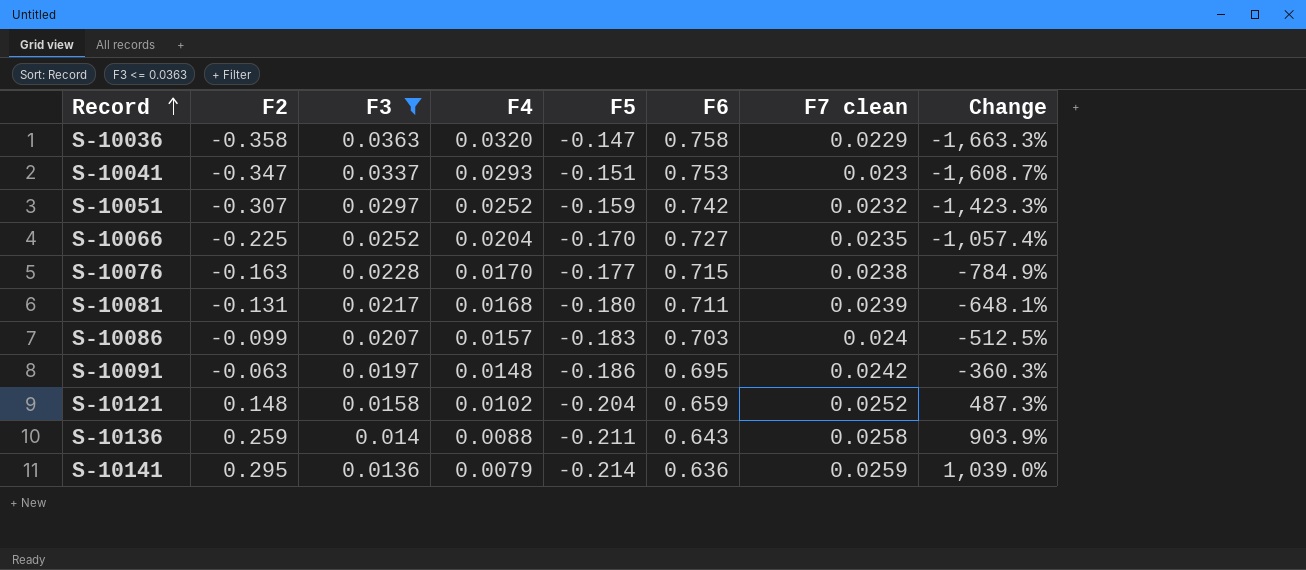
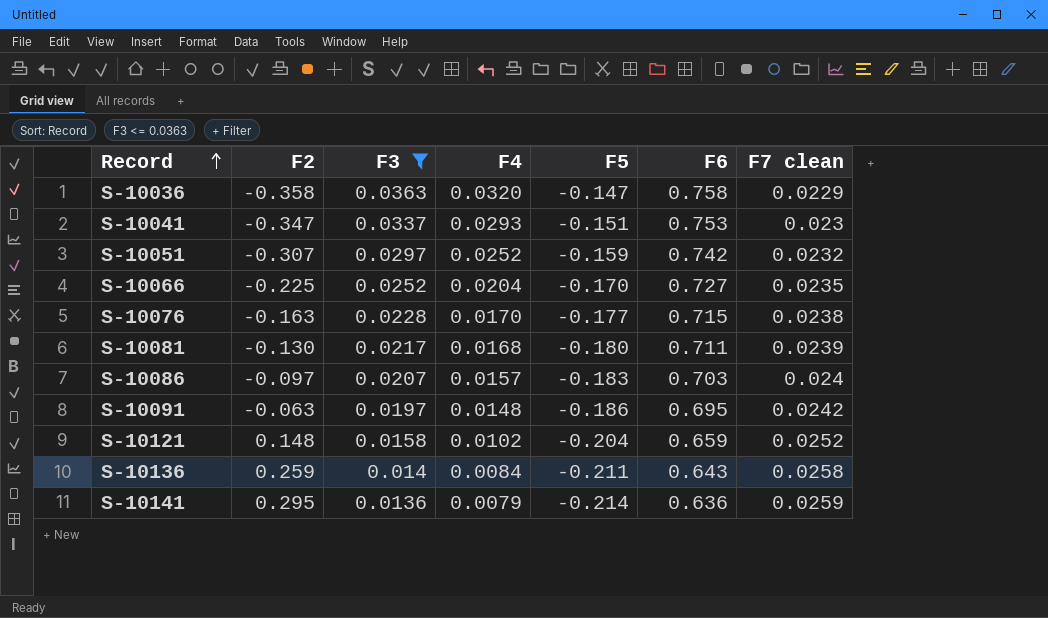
column Change | formula: ([F2] - [F7 clean]) / [F7 clean] -> none
S-10081 | F2: -0.131 -> -0.130
S-10086 | F2: -0.099 -> -0.097
S-10136 | F4: 0.0088 -> 0.0084

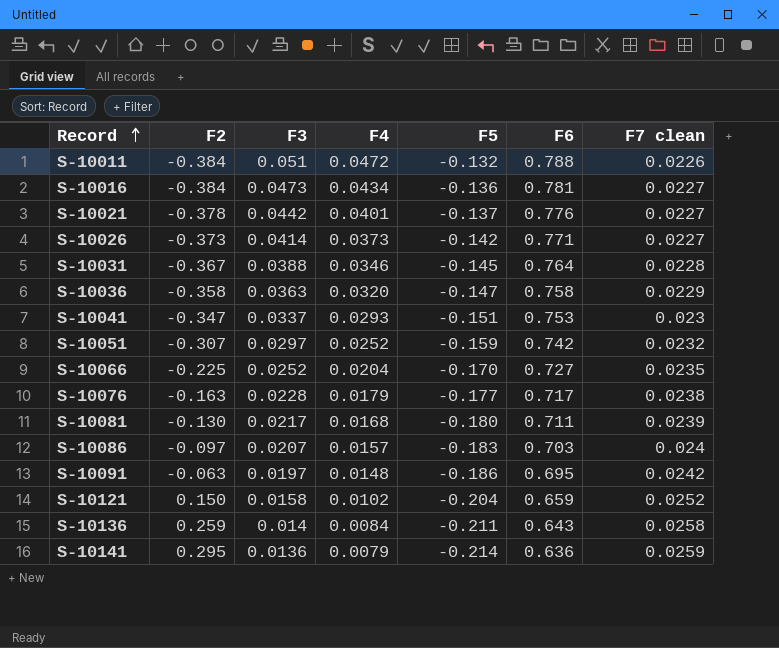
filter: F3 <= 0.0363 -> none
S-10076 | F4: 0.0170 -> 0.0179
S-10076 | F6: 0.715 -> 0.717
S-10121 | F2: 0.148 -> 0.150

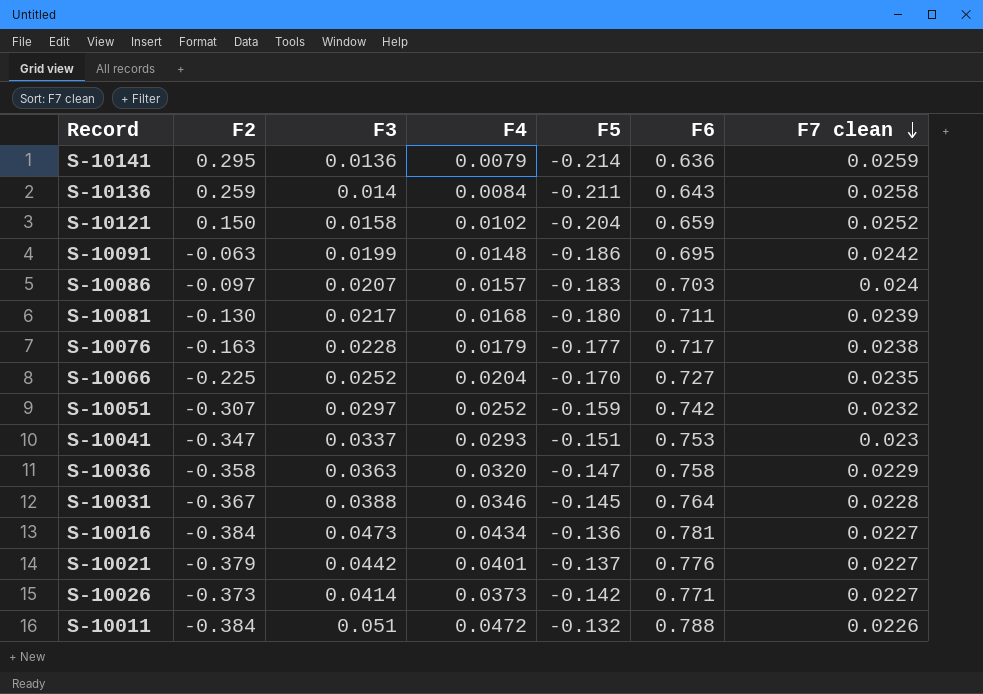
row order: Record ascending -> F7 clean descending
S-10091 | F3: 0.0197 -> 0.0199
S-10021 | F2: -0.378 -> -0.379

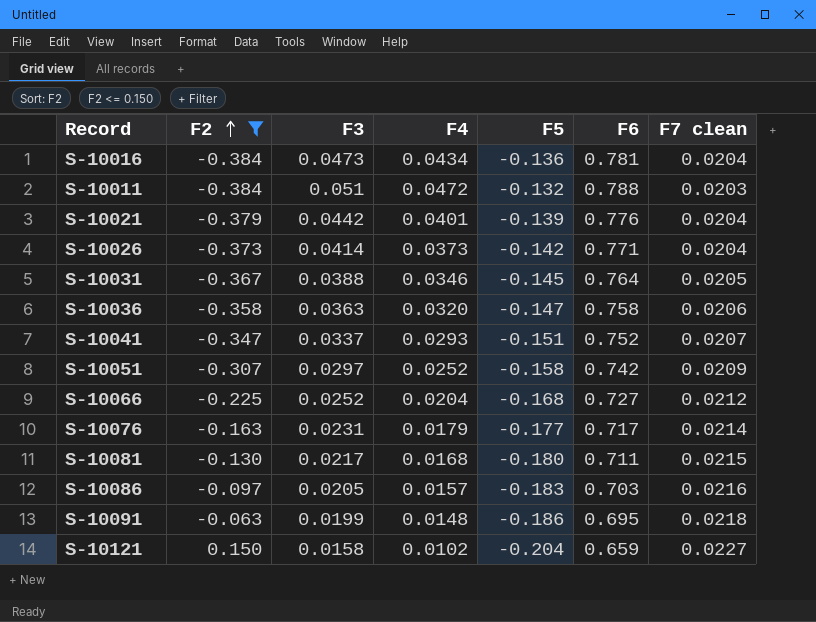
filter: none -> F2 <= 0.150
row order: F7 clean descending -> F2 ascending
S-10016 | F7 clean: 0.0227 -> 0.0204
S-10011 | F7 clean: 0.0226 -> 0.0203
S-10021 | F5: -0.137 -> -0.139
S-10021 | F7 clean: 0.0227 -> 0.0204
S-10026 | F7 clean: 0.0227 -> 0.0204
S-10031 | F7 clean: 0.0228 -> 0.0205
S-10036 | F7 clean: 0.0229 -> 0.0206
S-10041 | F6: 0.753 -> 0.752
S-10041 | F7 clean: 0.023 -> 0.0207
S-10051 | F5: -0.159 -> -0.158
S-10051 | F7 clean: 0.0232 -> 0.0209
S-10066 | F5: -0.170 -> -0.168
S-10066 | F7 clean: 0.0235 -> 0.0212
S-10076 | F3: 0.0228 -> 0.0231
S-10076 | F7 clean: 0.0238 -> 0.0214
S-10081 | F7 clean: 0.0239 -> 0.0215
S-10086 | F3: 0.0207 -> 0.0205
S-10086 | F7 clean: 0.024 -> 0.0216
S-10091 | F7 clean: 0.0242 -> 0.0218
S-10121 | F7 clean: 0.0252 -> 0.0227

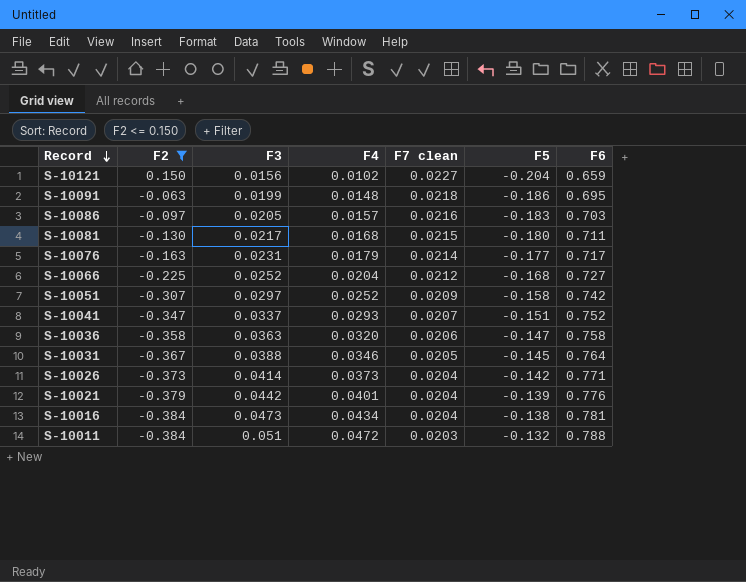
row order: F2 ascending -> Record descending
column F7 clean | position: 7 -> 5
S-10121 | F3: 0.0158 -> 0.0156
S-10016 | F5: -0.136 -> -0.138

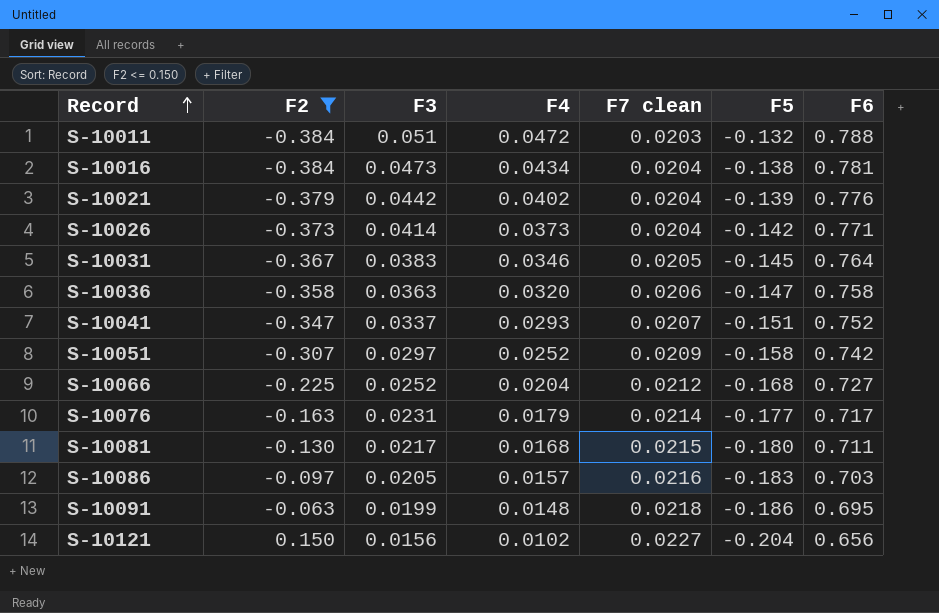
row order: Record descending -> Record ascending
S-10021 | F4: 0.0401 -> 0.0402
S-10031 | F3: 0.0388 -> 0.0383
S-10121 | F6: 0.659 -> 0.656

